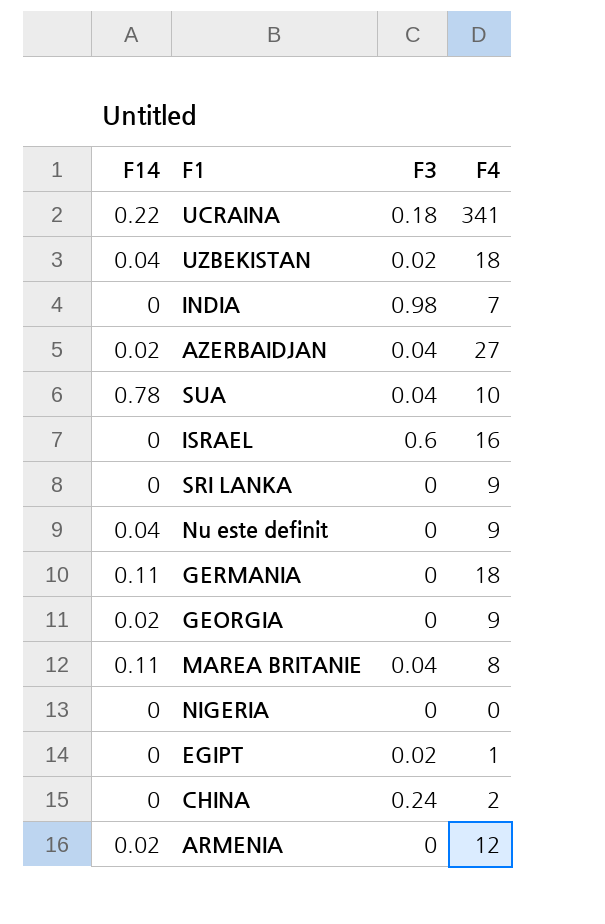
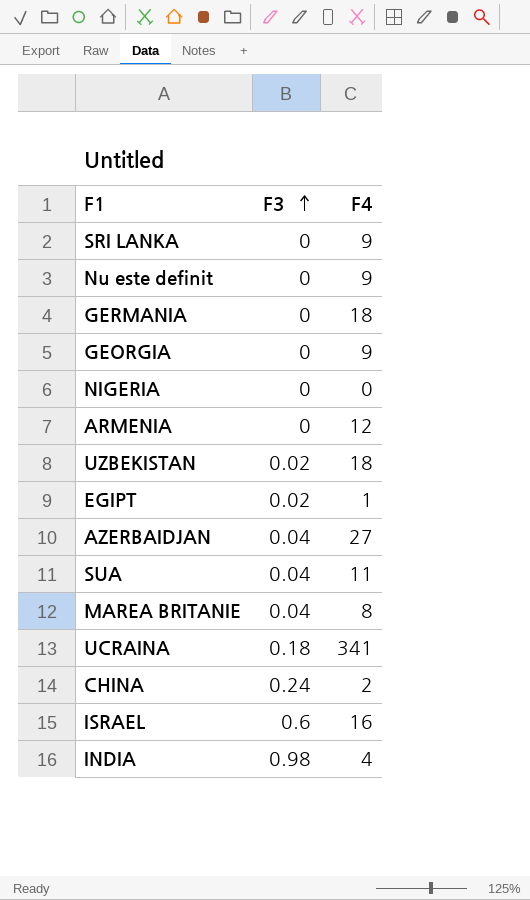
row order: none -> F3 ascending
column F14 | position: 1 -> none
SUA | F4: 10 -> 11
INDIA | F4: 7 -> 4

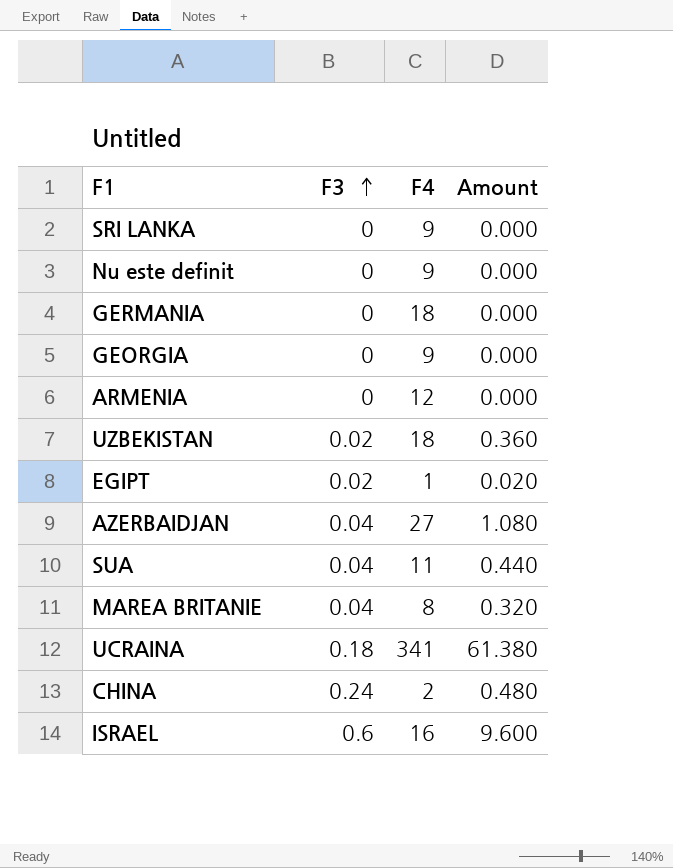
column Amount | formula: none -> [F3] * [F4]
row NIGERIA: 0 | 0 -> none
row INDIA: 0.98 | 4 -> none

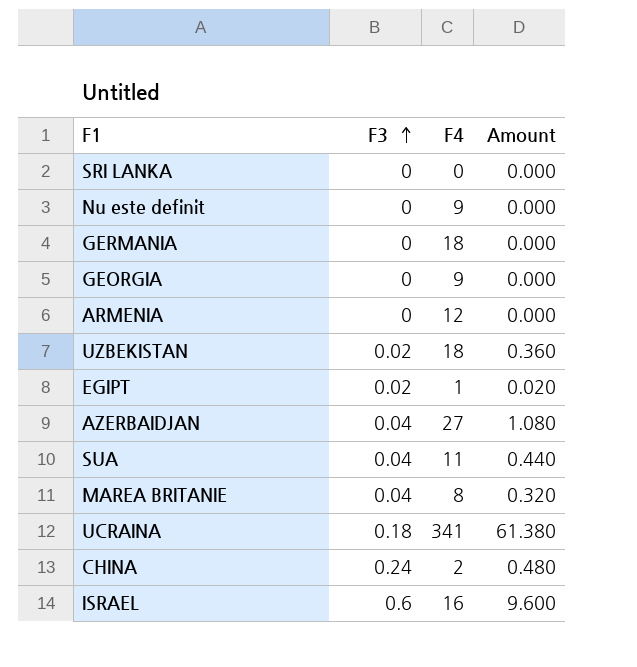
SRI LANKA | F4: 9 -> 0

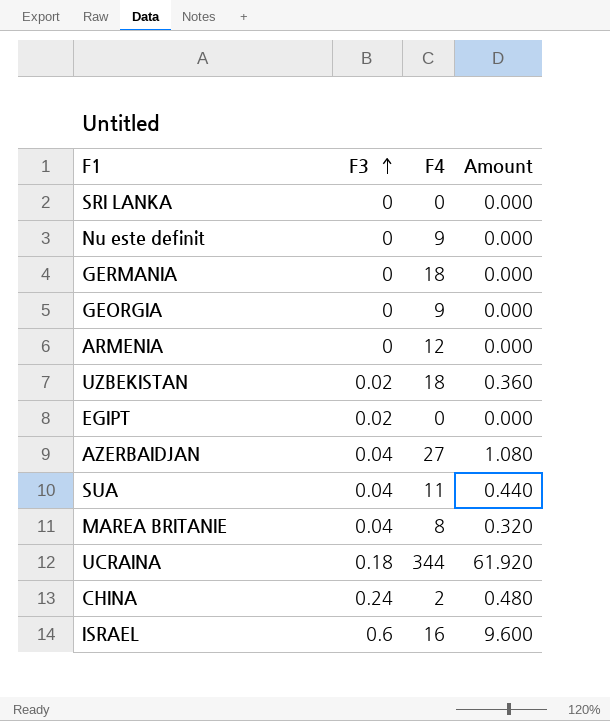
EGIPT | F4: 1 -> 0
EGIPT | Amount: 0.020 -> 0.000
UCRAINA | F4: 341 -> 344
UCRAINA | Amount: 61.380 -> 61.920

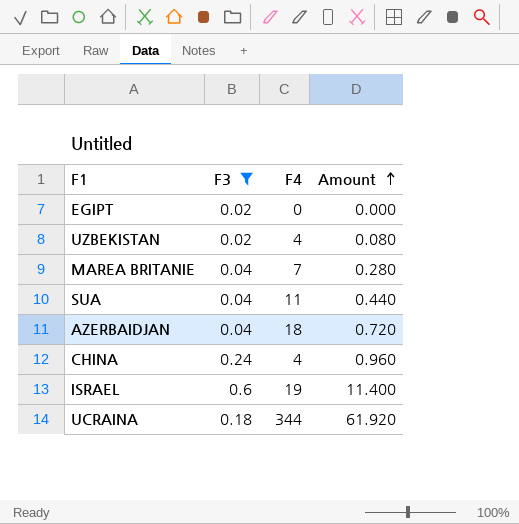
filter: none -> F3 != 0
row order: F3 ascending -> Amount ascending
UZBEKISTAN | F4: 18 -> 4
UZBEKISTAN | Amount: 0.360 -> 0.080
MAREA BRITANIE | F4: 8 -> 7
MAREA BRITANIE | Amount: 0.320 -> 0.280
AZERBAIDJAN | F4: 27 -> 18
AZERBAIDJAN | Amount: 1.080 -> 0.720
CHINA | F4: 2 -> 4
CHINA | Amount: 0.480 -> 0.960
ISRAEL | F4: 16 -> 19
ISRAEL | Amount: 9.600 -> 11.400

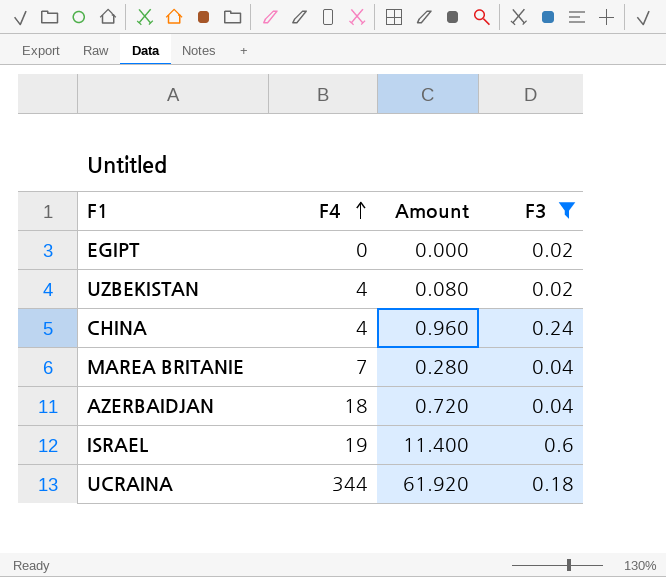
row order: Amount ascending -> F4 ascending
column F3 | position: 2 -> 4
row SUA: 0.04 | 11 | 0.440 -> none

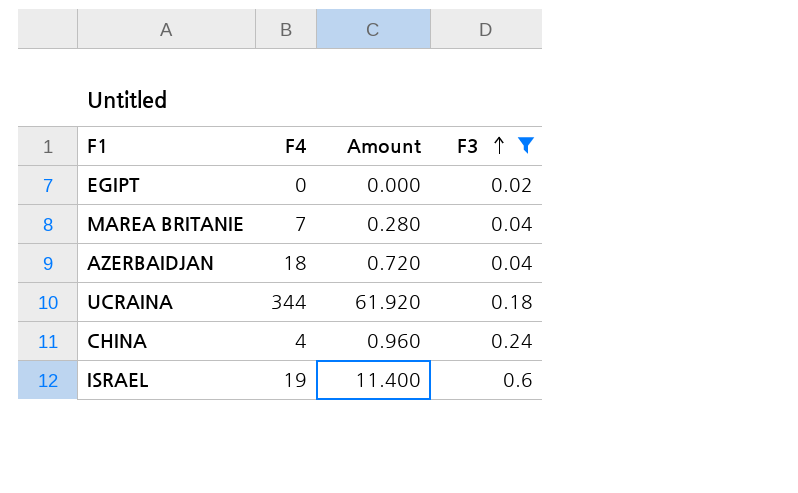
row order: F4 ascending -> F3 ascending
row UZBEKISTAN: 4 | 0.080 | 0.02 -> none

